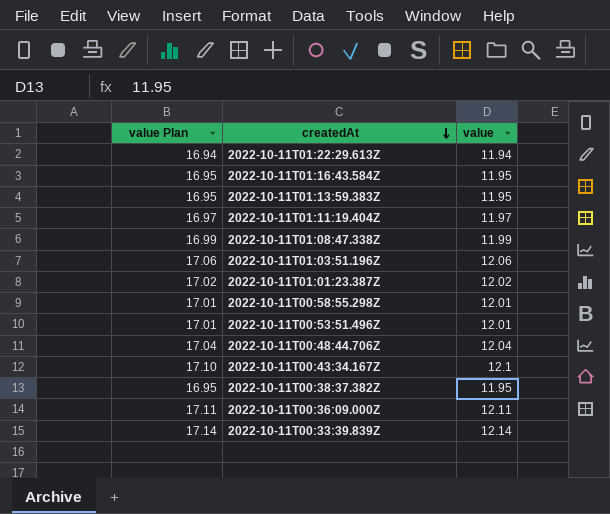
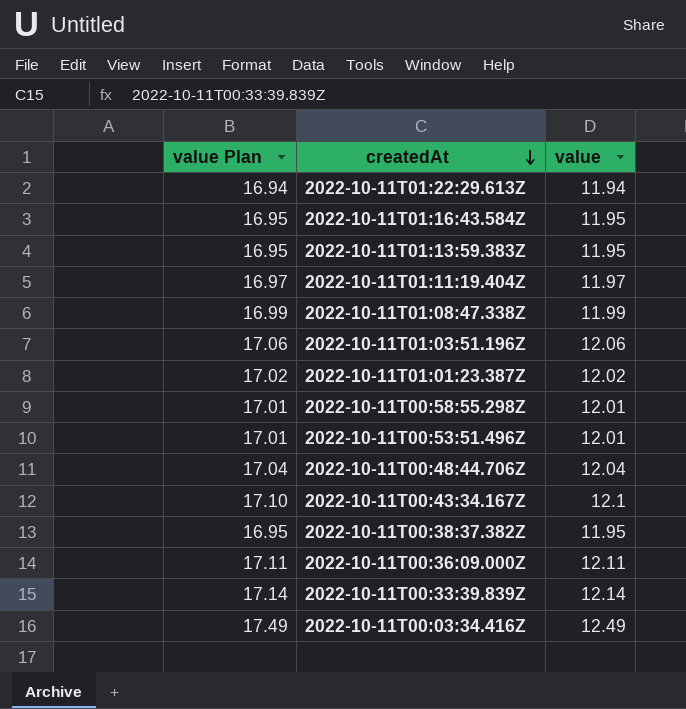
row 2022-10-11T00:03:34.416Z: none -> 17.49 | 12.49

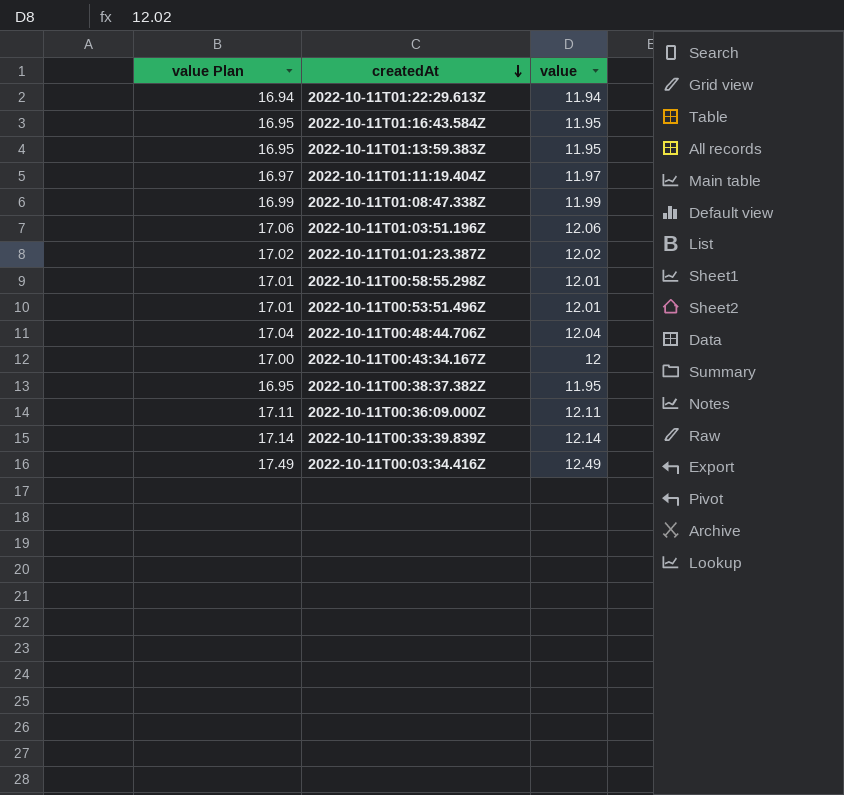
2022-10-11T00:43:34.167Z | value Plan: 17.10 -> 17.00
2022-10-11T00:43:34.167Z | value: 12.1 -> 12

